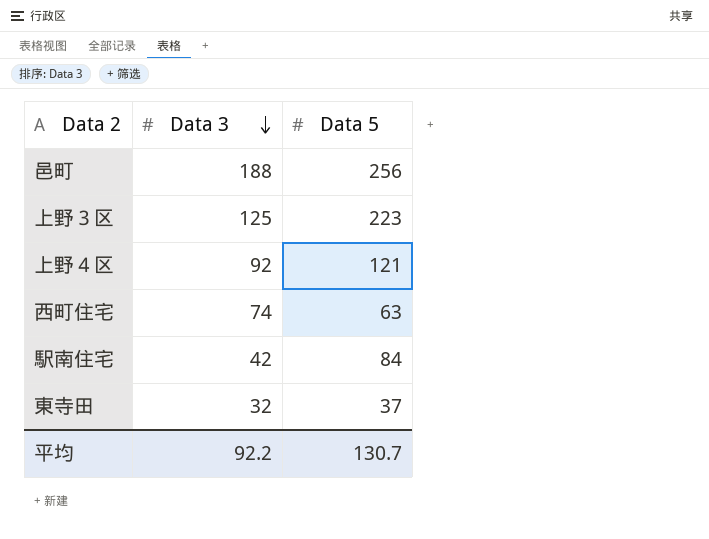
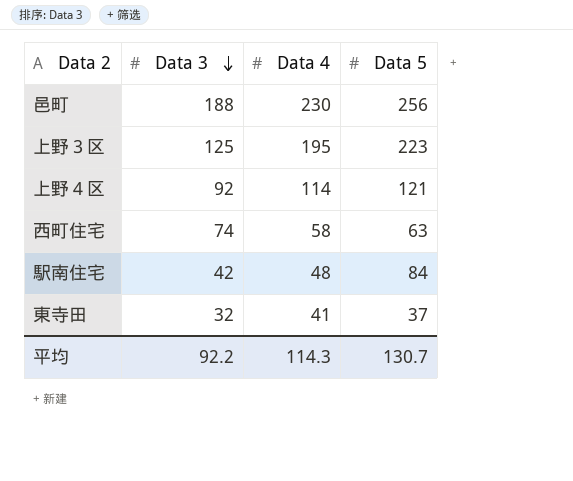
column Data 4 | position: none -> 3

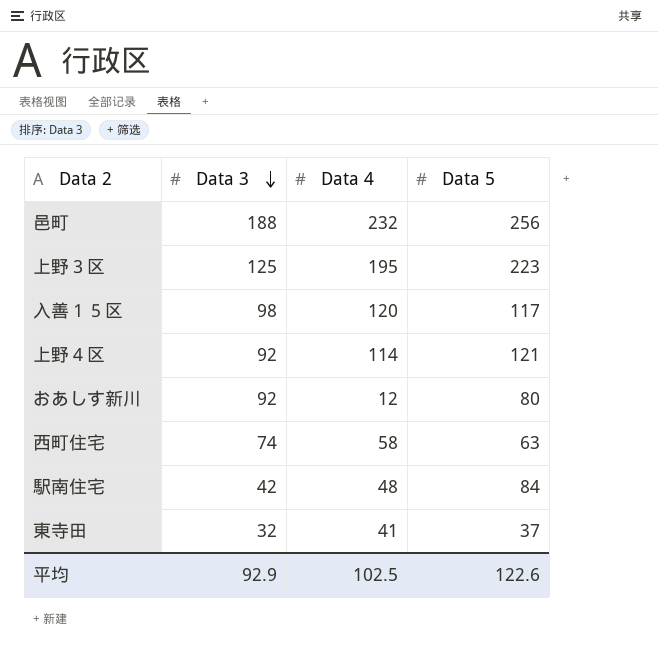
邑町 | Data 4: 230 -> 232
row 入善１５区: none -> 98 | 120 | 117
row おあしす新川: none -> 92 | 12 | 80
平均 | Data 3: 92.2 -> 92.9
平均 | Data 4: 114.3 -> 102.5
平均 | Data 5: 130.7 -> 122.6

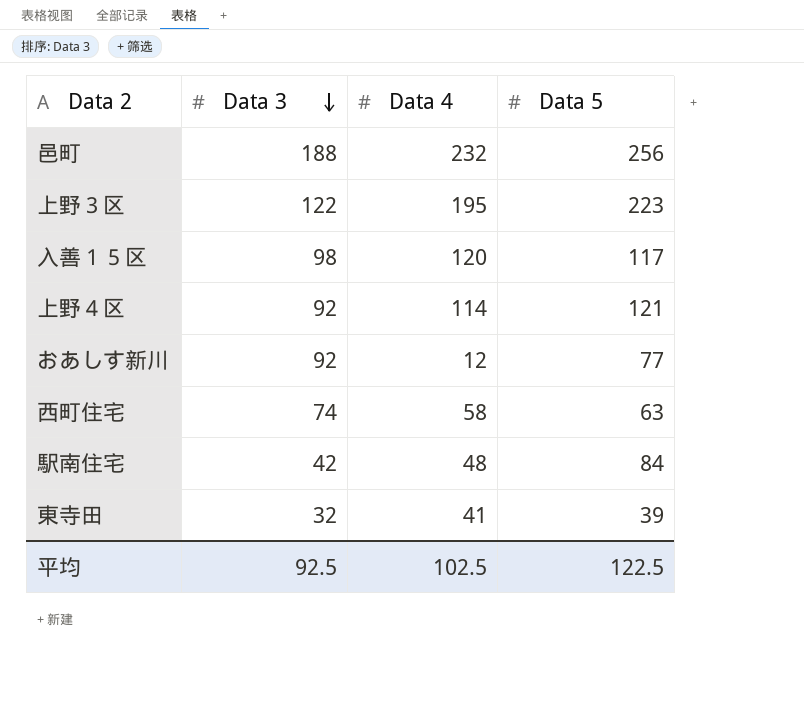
上野３区 | Data 3: 125 -> 122
おあしす新川 | Data 5: 80 -> 77
東寺田 | Data 5: 37 -> 39
平均 | Data 3: 92.9 -> 92.5
平均 | Data 5: 122.6 -> 122.5

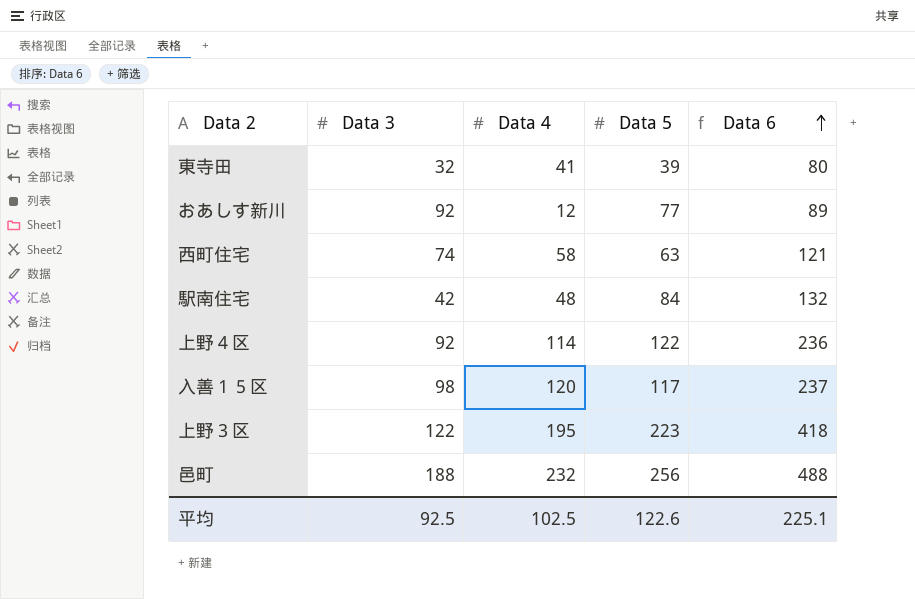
row order: Data 3 descending -> Data 6 ascending
column Data 6 | formula: none -> [Data 4] + [Data 5]
上野４区 | Data 5: 121 -> 122
平均 | Data 5: 122.5 -> 122.6

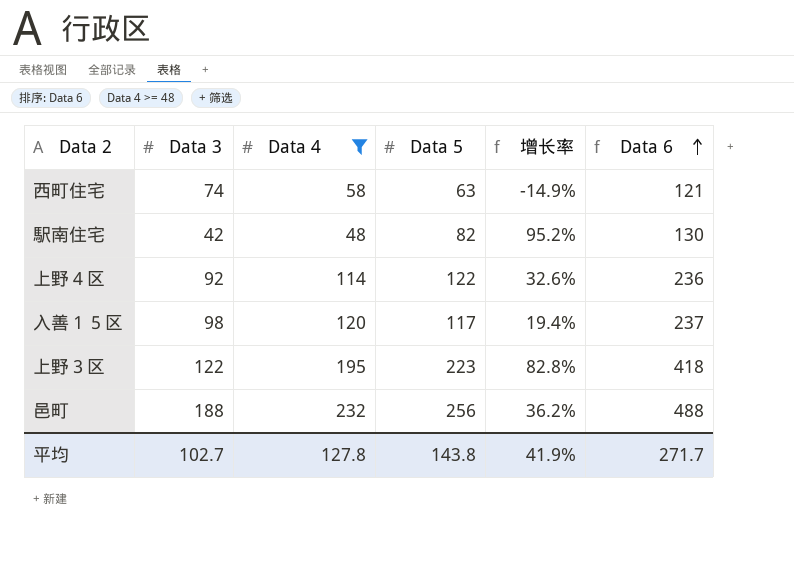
filter: none -> Data 4 >= 48
column 增长率 | formula: none -> ([Data 5] - [Data 3]) / [Data 3]
駅南住宅 | Data 5: 84 -> 82
駅南住宅 | Data 6: 132 -> 130
平均 | Data 3: 92.5 -> 102.7
平均 | Data 4: 102.5 -> 127.8
平均 | Data 5: 122.6 -> 143.8
平均 | Data 6: 225.1 -> 271.7

